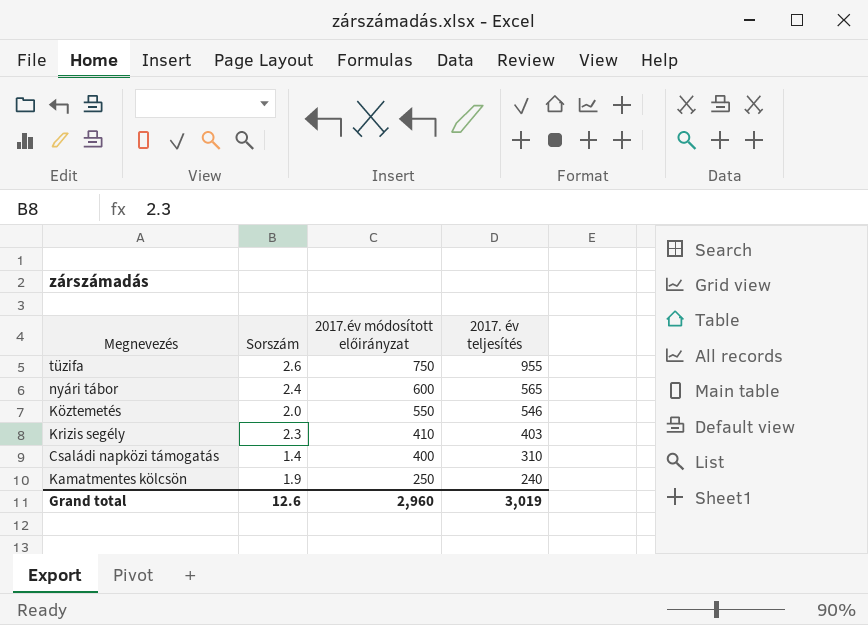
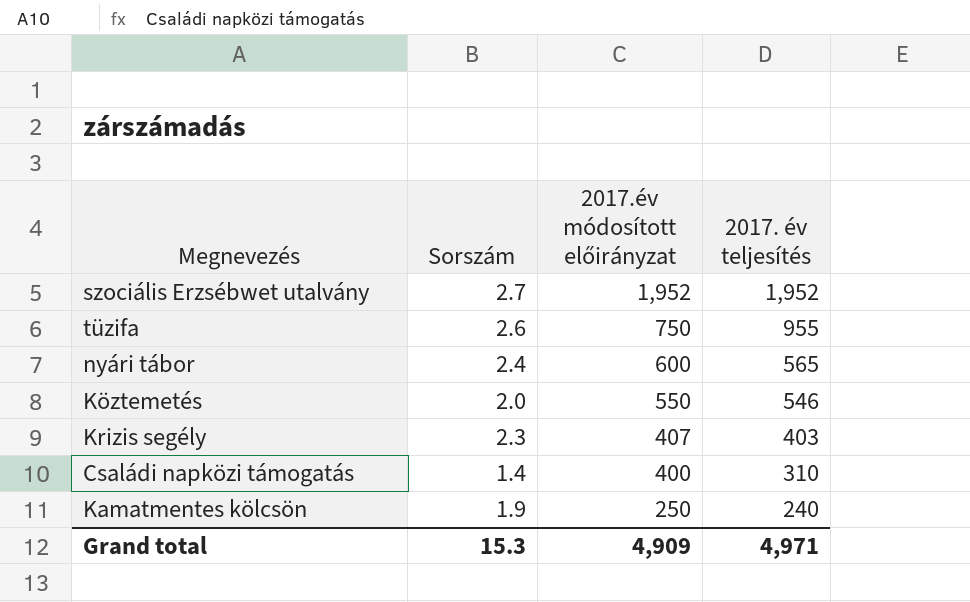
row szociális Erzsébwet utalvány: none -> 2.7 | 1,952 | 1,952
Krizis segély | 2017.év módosított előirányzat: 410 -> 407
Grand total | Sorszám: 12.6 -> 15.3
Grand total | 2017.év módosított előirányzat: 2,960 -> 4,909
Grand total | 2017. év teljesítés: 3,019 -> 4,971

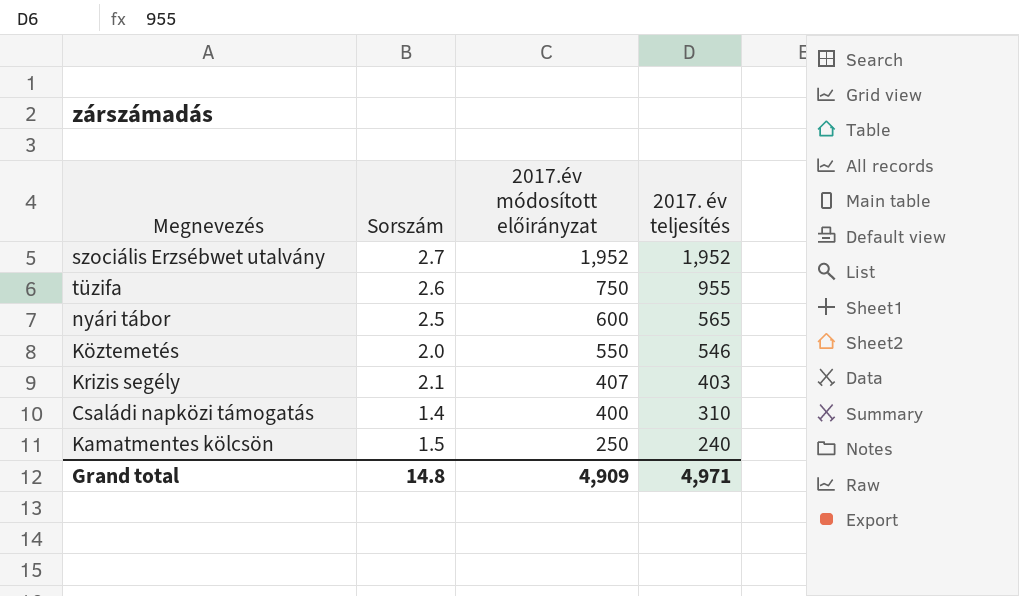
nyári tábor | Sorszám: 2.4 -> 2.5
Krizis segély | Sorszám: 2.3 -> 2.1
Kamatmentes kölcsön | Sorszám: 1.9 -> 1.5
Grand total | Sorszám: 15.3 -> 14.8

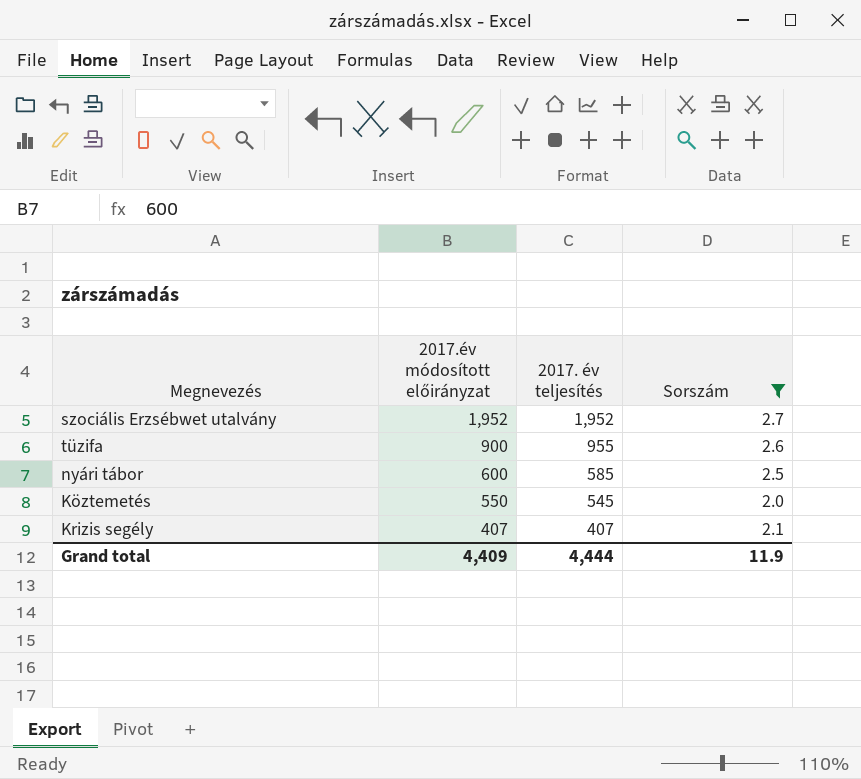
filter: none -> Sorszám >= 2.0
column Sorszám | position: 2 -> 4
tüzifa | 2017.év módosított előirányzat: 750 -> 900
nyári tábor | 2017. év teljesítés: 565 -> 585
Köztemetés | 2017. év teljesítés: 546 -> 545
Krizis segély | 2017. év teljesítés: 403 -> 407
Grand total | 2017.év módosított előirányzat: 4,909 -> 4,409
Grand total | 2017. év teljesítés: 4,971 -> 4,444
Grand total | Sorszám: 14.8 -> 11.9

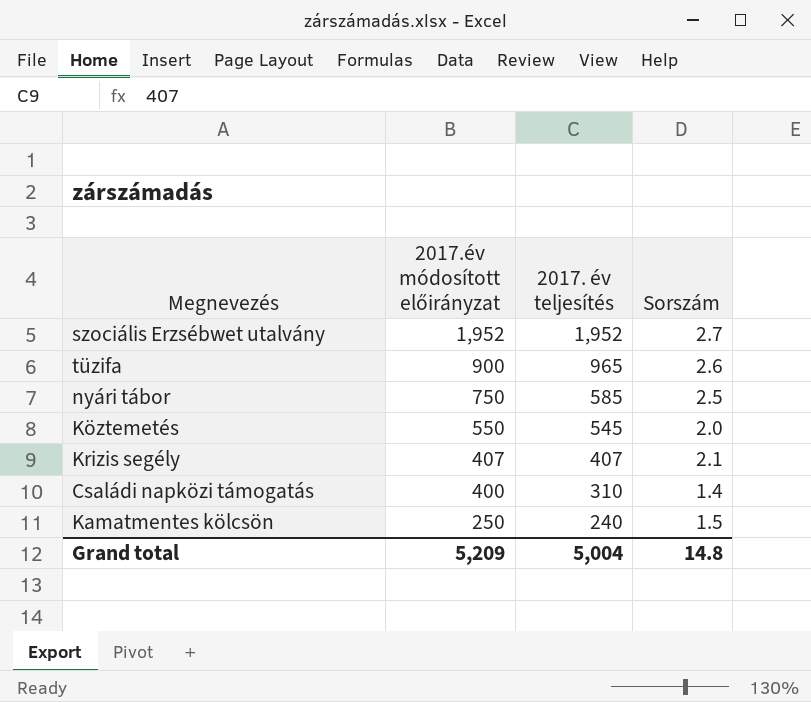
filter: Sorszám >= 2.0 -> none
tüzifa | 2017. év teljesítés: 955 -> 965
nyári tábor | 2017.év módosított előirányzat: 600 -> 750
Grand total | 2017.év módosított előirányzat: 4,409 -> 5,209
Grand total | 2017. év teljesítés: 4,444 -> 5,004
Grand total | Sorszám: 11.9 -> 14.8

